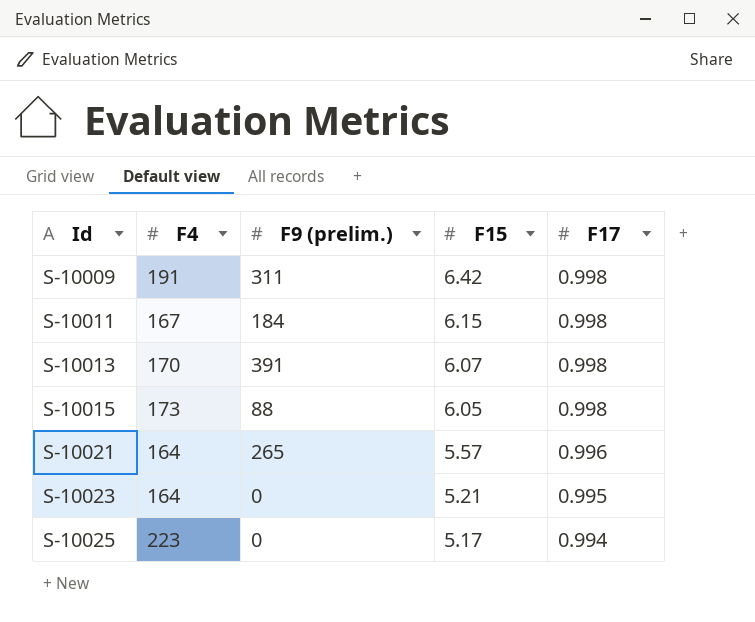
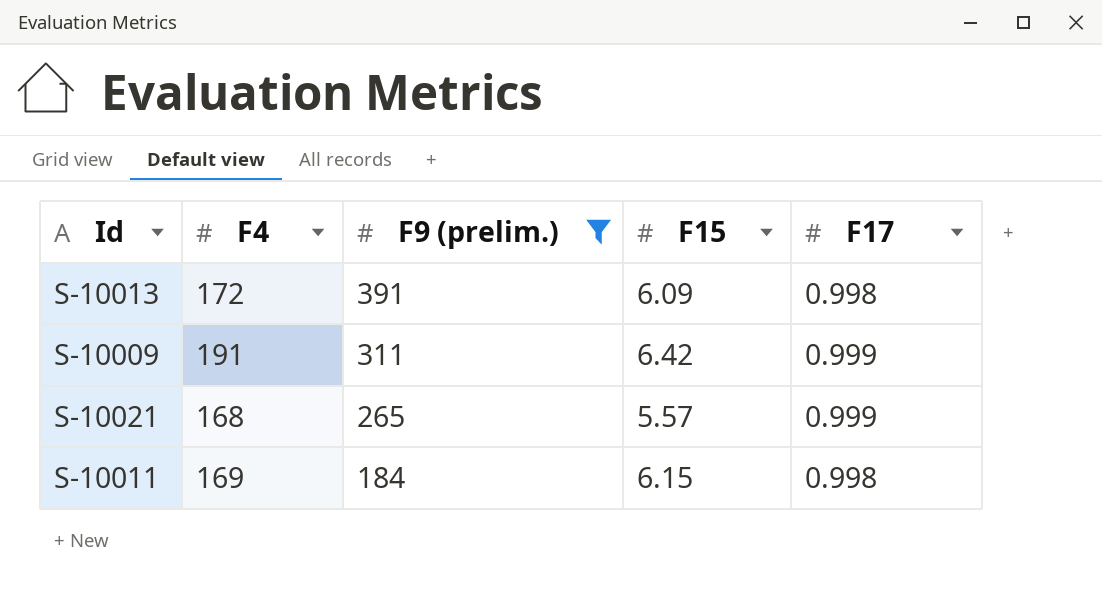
filter: none -> F9 (prelim.) >= 184
row order: Id ascending -> F9 (prelim.) descending
S-10013 | F4: 170 -> 172
S-10013 | F15: 6.07 -> 6.09
S-10009 | F17: 0.998 -> 0.999
S-10021 | F4: 164 -> 168
S-10021 | F17: 0.996 -> 0.999
S-10011 | F4: 167 -> 169

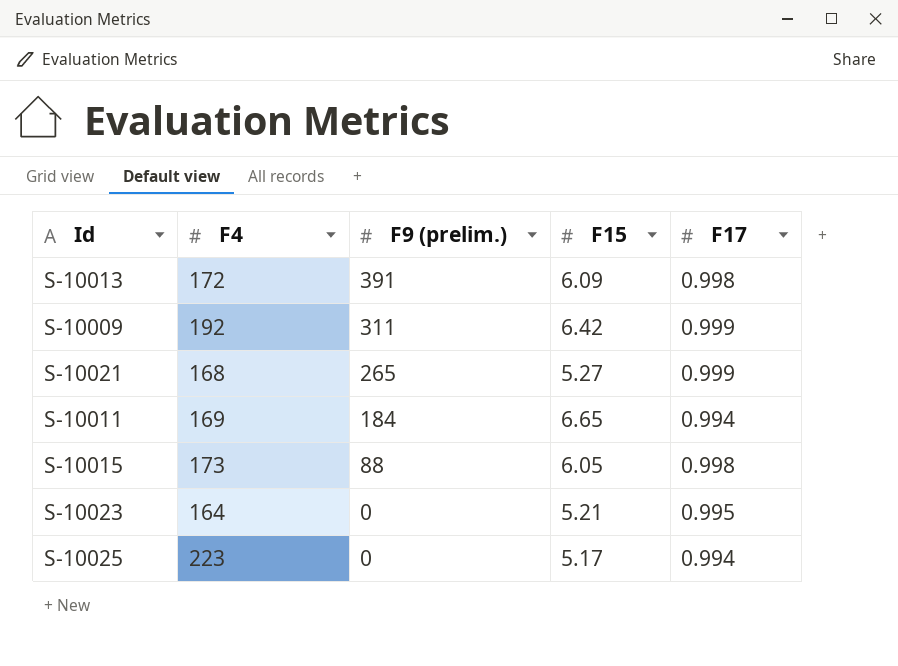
filter: F9 (prelim.) >= 184 -> none
S-10009 | F4: 191 -> 192
S-10021 | F15: 5.57 -> 5.27
S-10011 | F15: 6.15 -> 6.65
S-10011 | F17: 0.998 -> 0.994

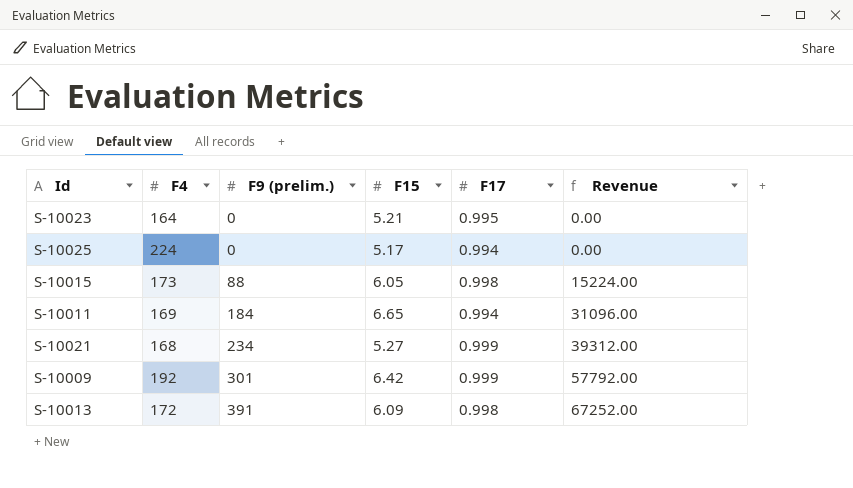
row order: F9 (prelim.) descending -> F9 (prelim.) ascending
column Revenue | formula: none -> [F4] * [F9 (prelim.)]
S-10025 | F4: 223 -> 224
S-10021 | F9 (prelim.): 265 -> 234
S-10009 | F9 (prelim.): 311 -> 301

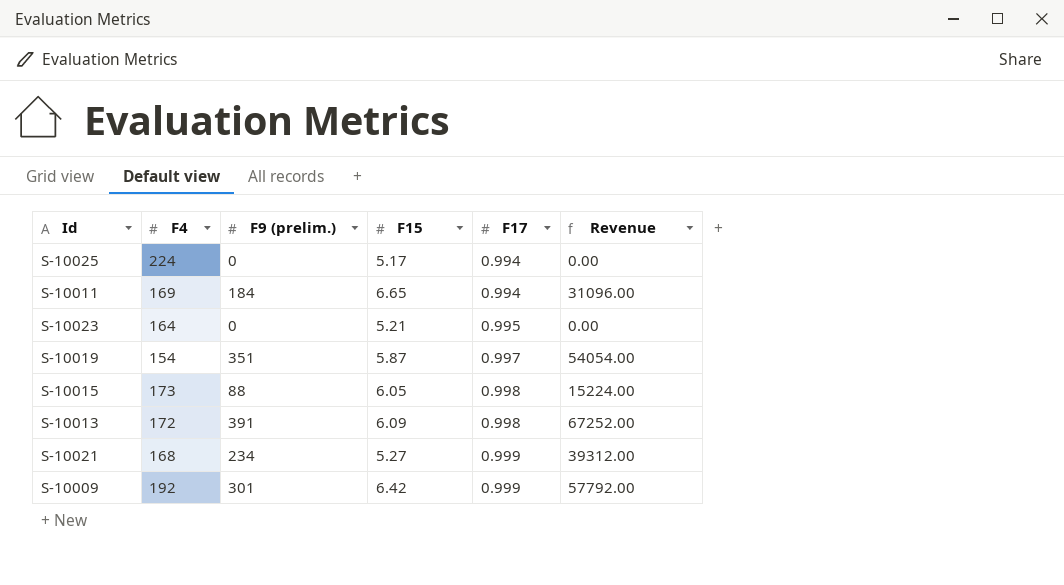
row order: F9 (prelim.) ascending -> F17 ascending
row S-10019: none -> 154 | 351 | 5.87 | 0.997 | 54054.00

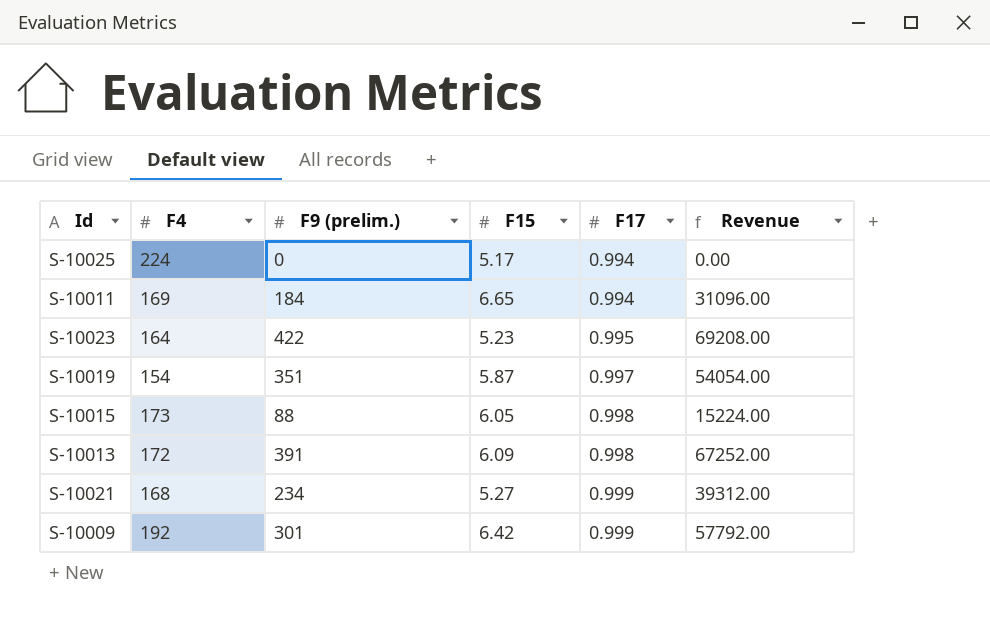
S-10023 | F9 (prelim.): 0 -> 422
S-10023 | F15: 5.21 -> 5.23
S-10023 | Revenue: 0.00 -> 69208.00

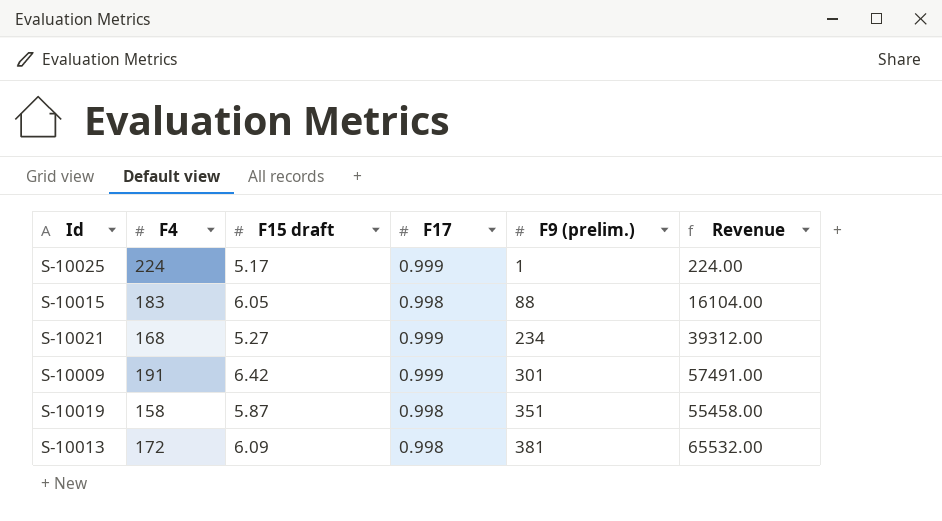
row order: F17 ascending -> F9 (prelim.) ascending
column name: F15 -> F15 draft
column F9 (prelim.) | position: 3 -> 5
row S-10011: 169 | 184 | 6.65 | 0.994 | 31096.00 -> none
row S-10023: 164 | 422 | 5.23 | 0.995 | 69208.00 -> none
S-10025 | F17: 0.994 -> 0.999
S-10025 | F9 (prelim.): 0 -> 1
S-10025 | Revenue: 0.00 -> 224.00
S-10015 | F4: 173 -> 183
S-10015 | Revenue: 15224.00 -> 16104.00
S-10009 | F4: 192 -> 191
S-10009 | Revenue: 57792.00 -> 57491.00
S-10019 | F4: 154 -> 158
S-10019 | F17: 0.997 -> 0.998
S-10019 | Revenue: 54054.00 -> 55458.00
S-10013 | F9 (prelim.): 391 -> 381
S-10013 | Revenue: 67252.00 -> 65532.00

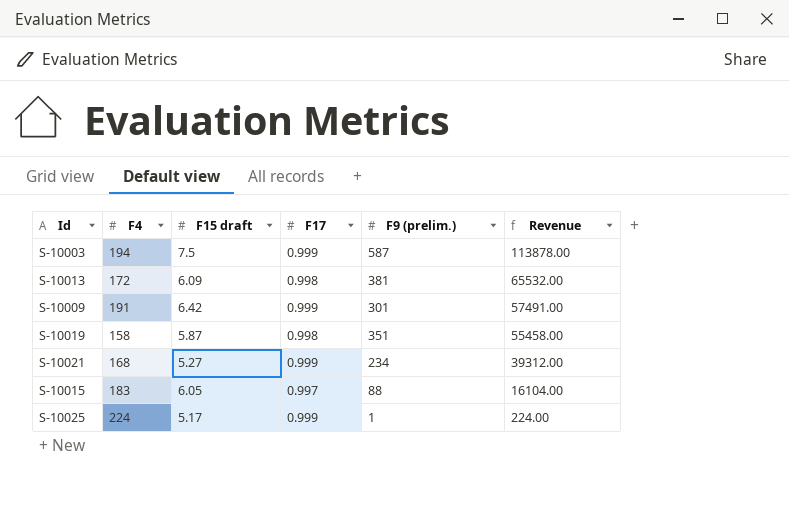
row order: F9 (prelim.) ascending -> Revenue descending
row S-10003: none -> 194 | 7.5 | 0.999 | 587 | 113878.00
S-10015 | F17: 0.998 -> 0.997

